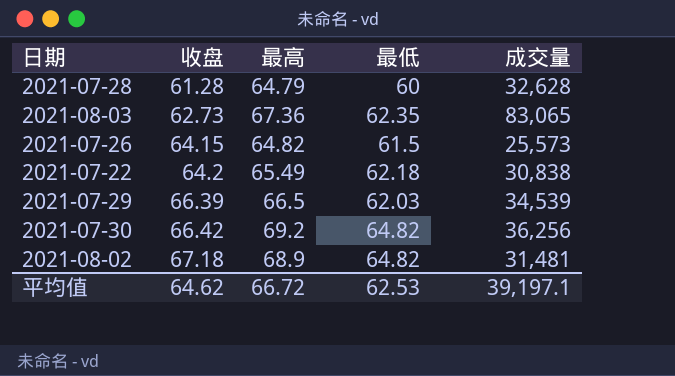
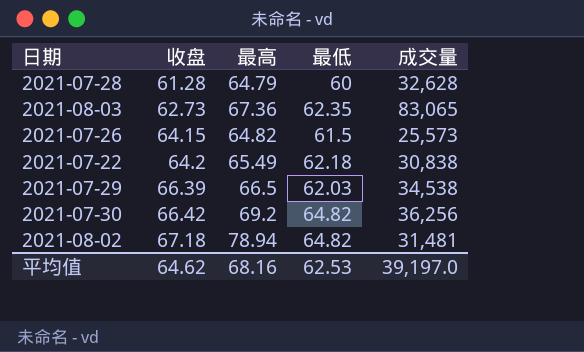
2021-07-29 | 成交量: 34,539 -> 34,538
2021-08-02 | 最高: 68.9 -> 78.94
平均值 | 最高: 66.72 -> 68.16
平均值 | 成交量: 39,197.1 -> 39,197.0

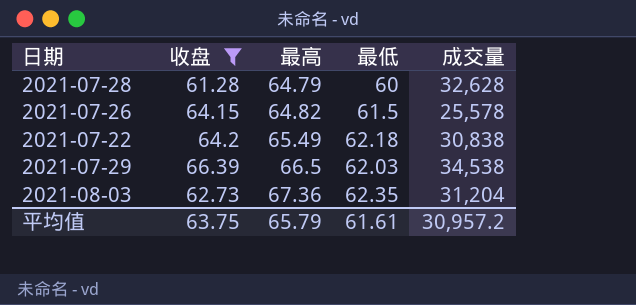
filter: none -> 收盘 <= 66.39
row order: 收盘 ascending -> 最高 ascending
2021-07-26 | 成交量: 25,573 -> 25,578
2021-08-03 | 成交量: 83,065 -> 31,204
平均值 | 收盘: 64.62 -> 63.75
平均值 | 最高: 68.16 -> 65.79
平均值 | 最低: 62.53 -> 61.61
平均值 | 成交量: 39,197.0 -> 30,957.2

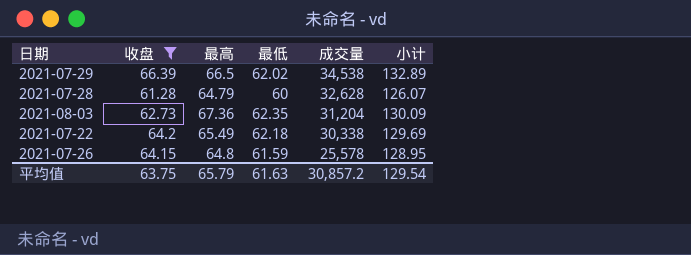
row order: 最高 ascending -> 成交量 descending
column 小计 | formula: none -> [收盘] + [最高]
2021-07-29 | 最低: 62.03 -> 62.02
2021-07-22 | 成交量: 30,838 -> 30,338
2021-07-26 | 最高: 64.82 -> 64.8
2021-07-26 | 最低: 61.5 -> 61.59
平均值 | 最低: 61.61 -> 61.63
平均值 | 成交量: 30,957.2 -> 30,857.2

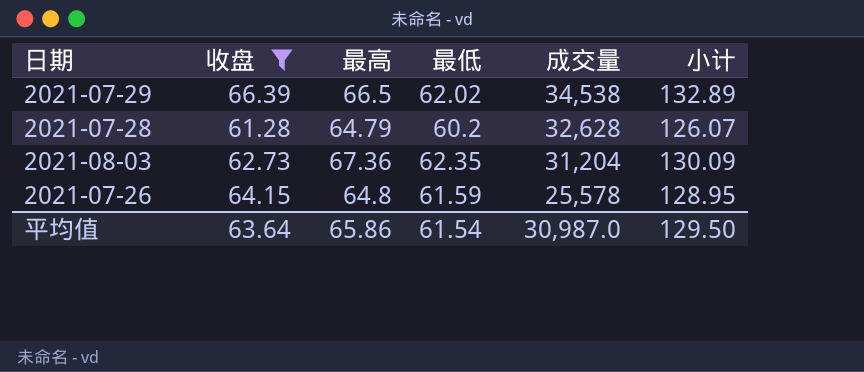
row 2021-07-22: 64.2 | 65.49 | 62.18 | 30,338 | 129.69 -> none
2021-07-28 | 最低: 60 -> 60.2
平均值 | 收盘: 63.75 -> 63.64
平均值 | 最高: 65.79 -> 65.86
平均值 | 最低: 61.63 -> 61.54
平均值 | 成交量: 30,857.2 -> 30,987.0
平均值 | 小计: 129.54 -> 129.50

